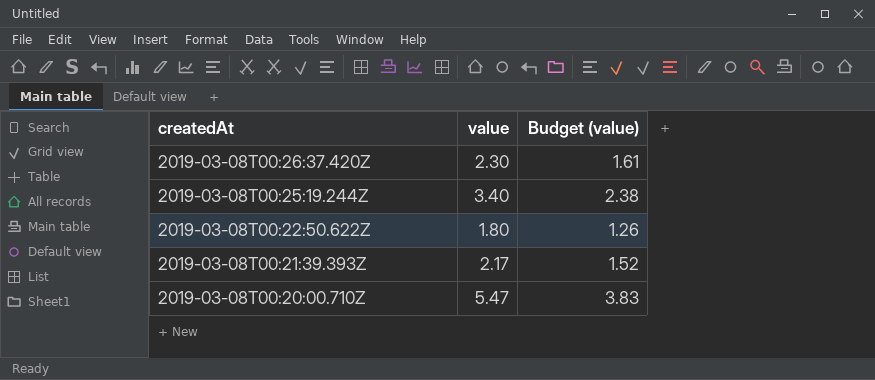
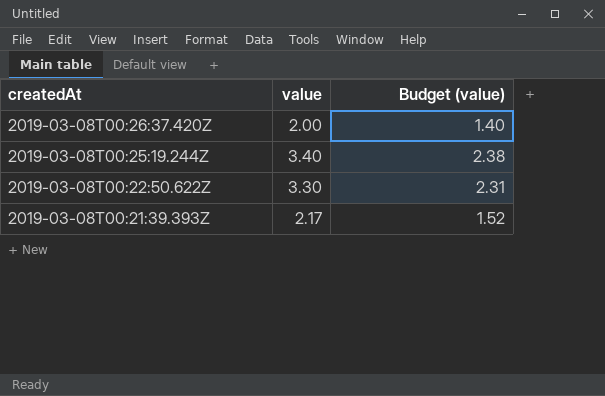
row 2019-03-08T00:20:00.710Z: 5.47 | 3.83 -> none
2019-03-08T00:26:37.420Z | value: 2.30 -> 2.00
2019-03-08T00:26:37.420Z | Budget (value): 1.61 -> 1.40
2019-03-08T00:22:50.622Z | value: 1.80 -> 3.30
2019-03-08T00:22:50.622Z | Budget (value): 1.26 -> 2.31

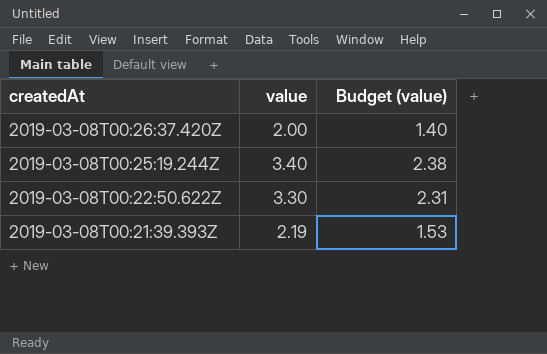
2019-03-08T00:21:39.393Z | value: 2.17 -> 2.19
2019-03-08T00:21:39.393Z | Budget (value): 1.52 -> 1.53

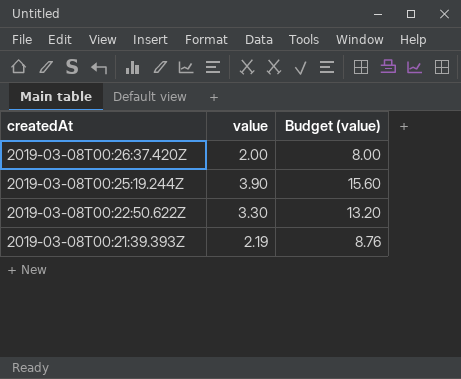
column Budget (value) | formula: [value] * 0.7 -> [value] * 4
2019-03-08T00:25:19.244Z | value: 3.40 -> 3.90

